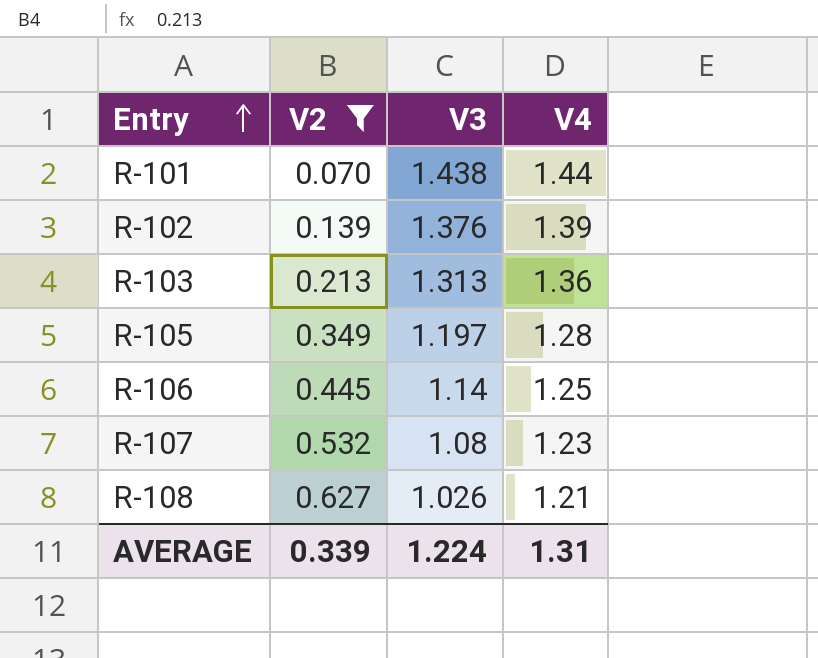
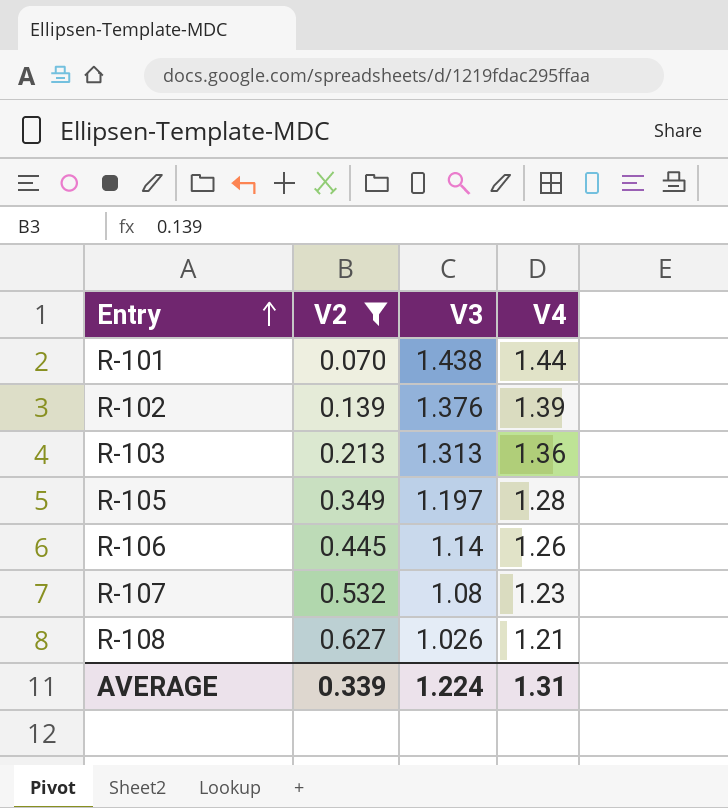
R-106 | V4: 1.25 -> 1.26

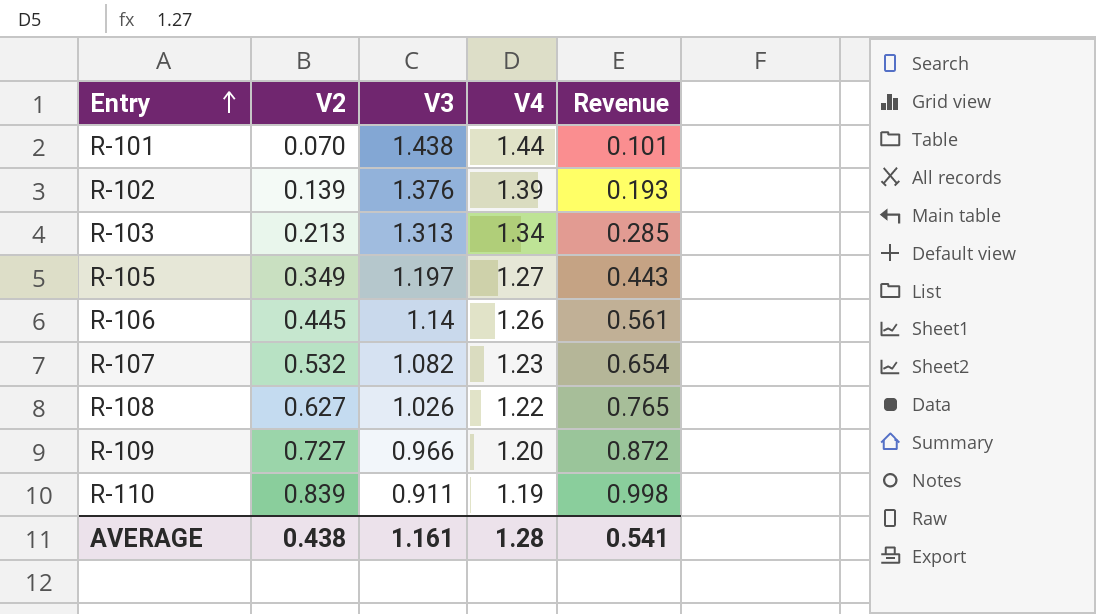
filter: V2 <= 0.627 -> none
column Revenue | formula: none -> [V2] * [V4]
R-103 | V4: 1.36 -> 1.34
R-105 | V4: 1.28 -> 1.27
R-107 | V3: 1.08 -> 1.082
R-108 | V4: 1.21 -> 1.22
AVERAGE | V2: 0.339 -> 0.438
AVERAGE | V3: 1.224 -> 1.161
AVERAGE | V4: 1.31 -> 1.28

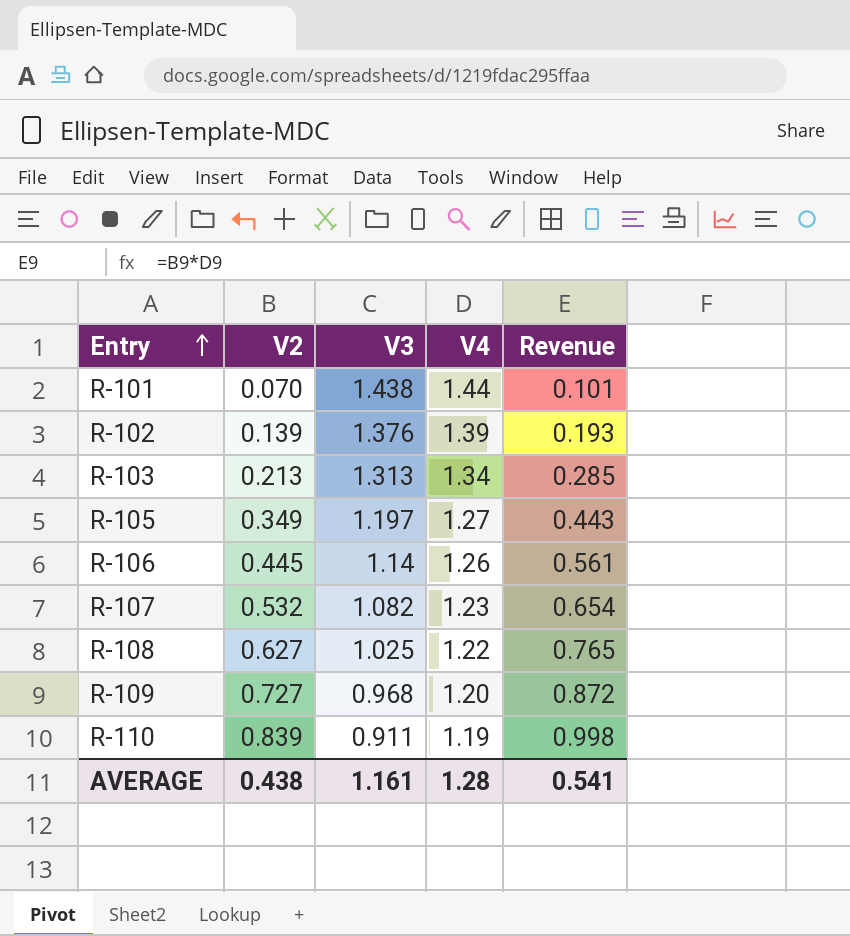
R-108 | V3: 1.026 -> 1.025
R-109 | V3: 0.966 -> 0.968

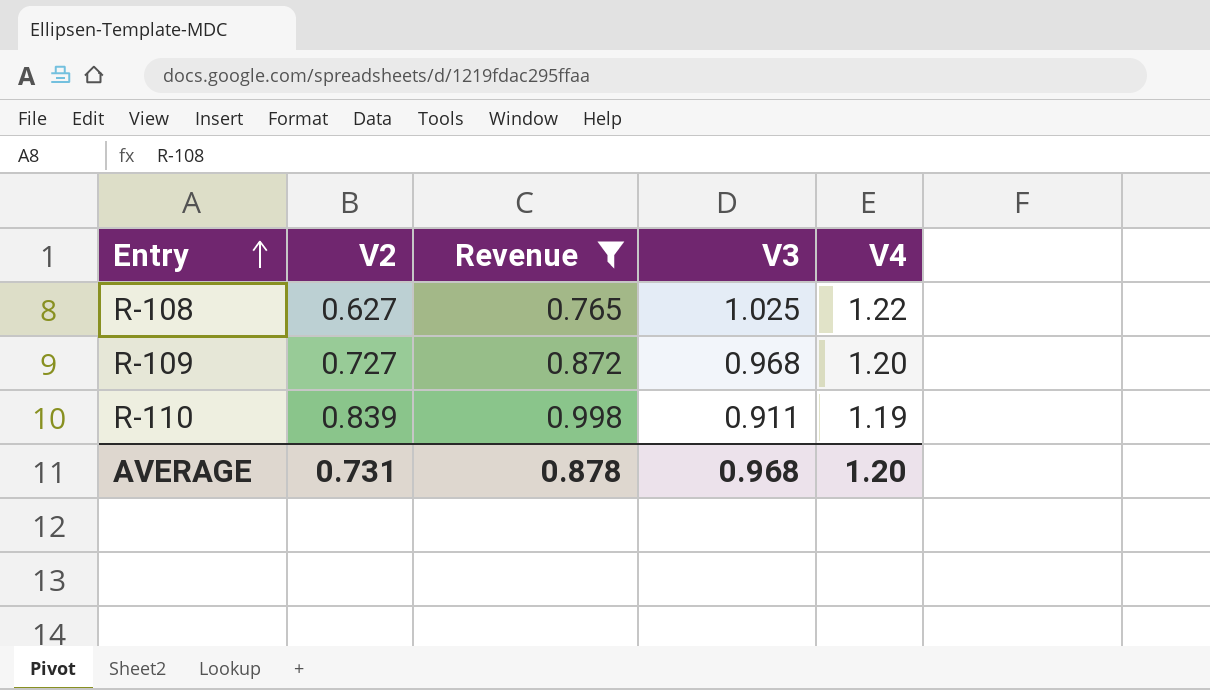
filter: none -> Revenue >= 0.765
column Revenue | position: 5 -> 3
AVERAGE | V2: 0.438 -> 0.731
AVERAGE | Revenue: 0.541 -> 0.878
AVERAGE | V3: 1.161 -> 0.968
AVERAGE | V4: 1.28 -> 1.20

